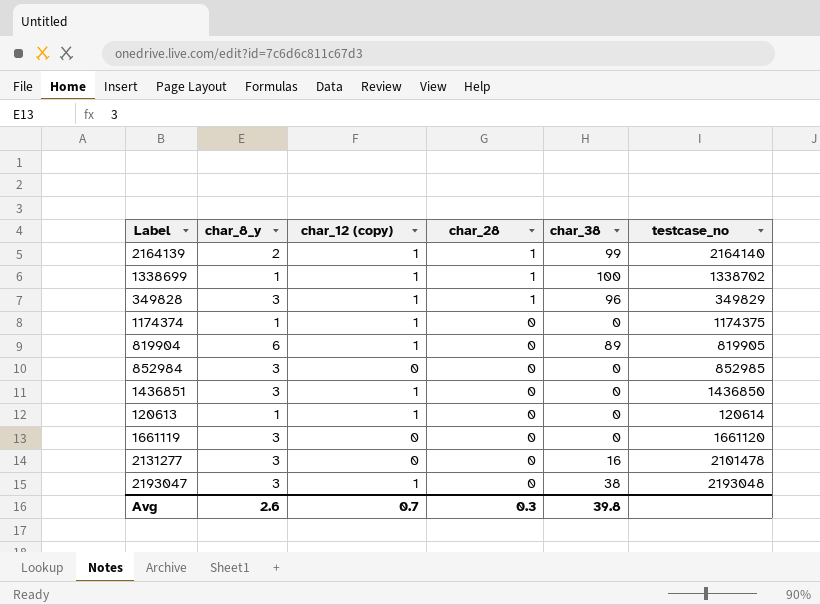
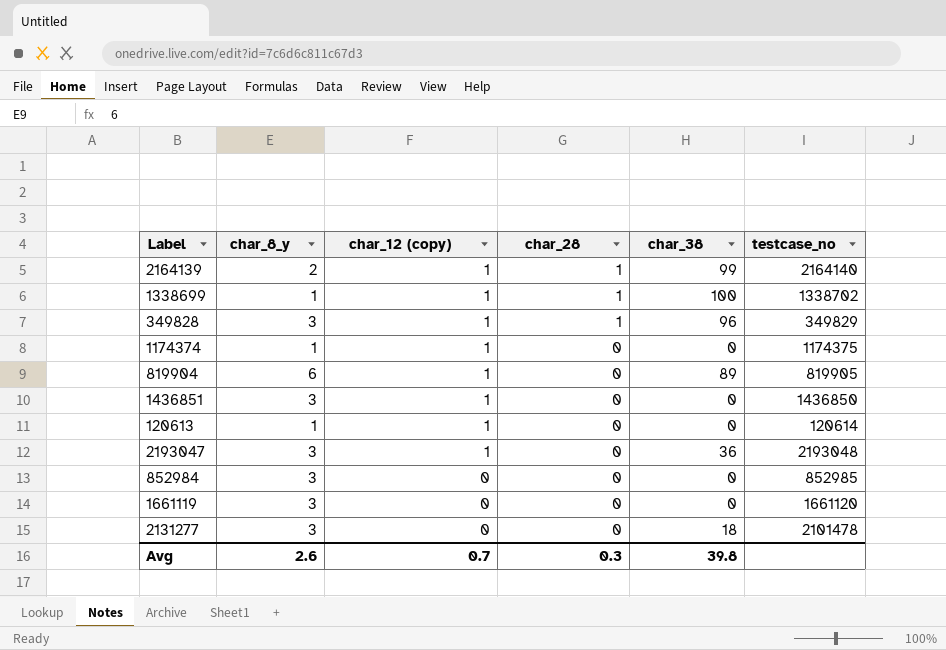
row order: char_28 descending -> char_12 (copy) descending
2193047 | char_38: 38 -> 36
2131277 | char_38: 16 -> 18

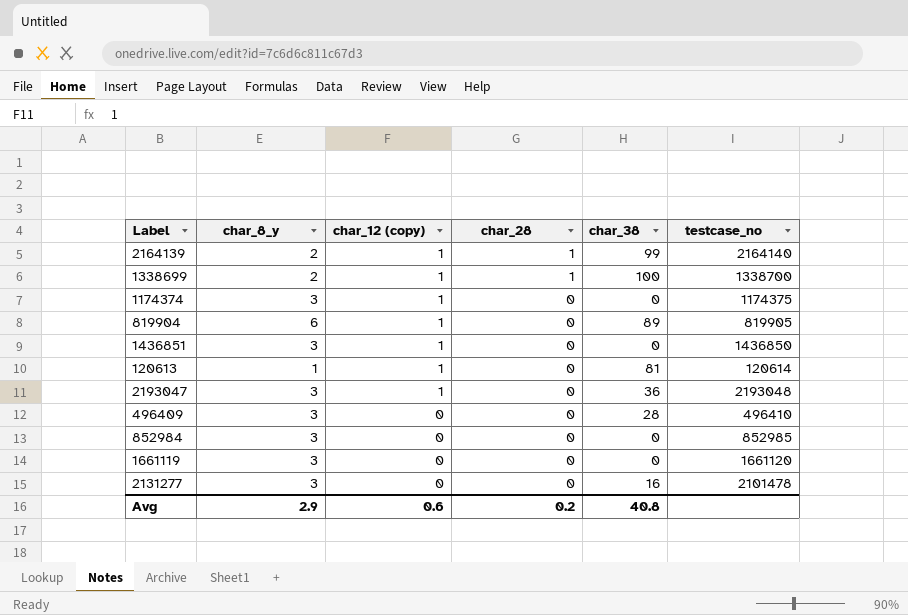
row 349828: 3 | 1 | 1 | 96 | 349829 -> none
1338699 | char_8_y: 1 -> 2
1338699 | testcase_no: 1338702 -> 1338700
1174374 | char_8_y: 1 -> 3
120613 | char_38: 0 -> 81
row 496409: none -> 3 | 0 | 0 | 28 | 496410
2131277 | char_38: 18 -> 16
Avg | char_8_y: 2.6 -> 2.9
Avg | char_12 (copy): 0.7 -> 0.6
Avg | char_28: 0.3 -> 0.2
Avg | char_38: 39.8 -> 40.8

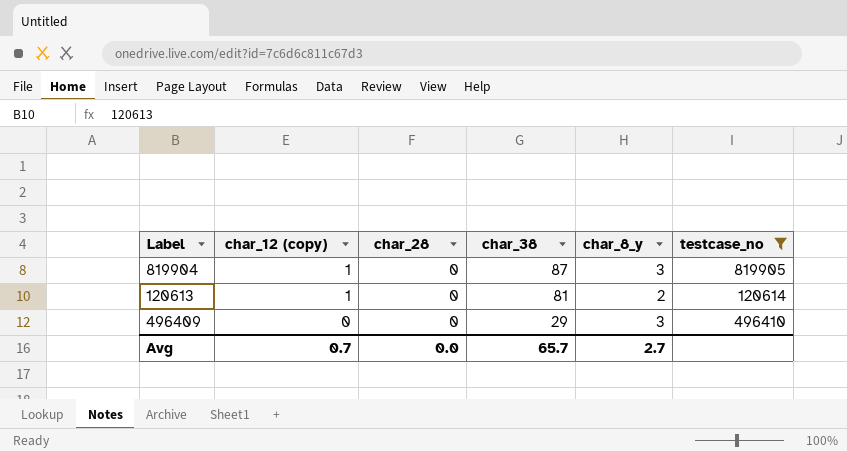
filter: none -> testcase_no <= 819905
column char_8_y | position: 2 -> 5
819904 | char_38: 89 -> 87
819904 | char_8_y: 6 -> 3
120613 | char_8_y: 1 -> 2
496409 | char_38: 28 -> 29
Avg | char_12 (copy): 0.6 -> 0.7
Avg | char_28: 0.2 -> 0.0
Avg | char_38: 40.8 -> 65.7
Avg | char_8_y: 2.9 -> 2.7

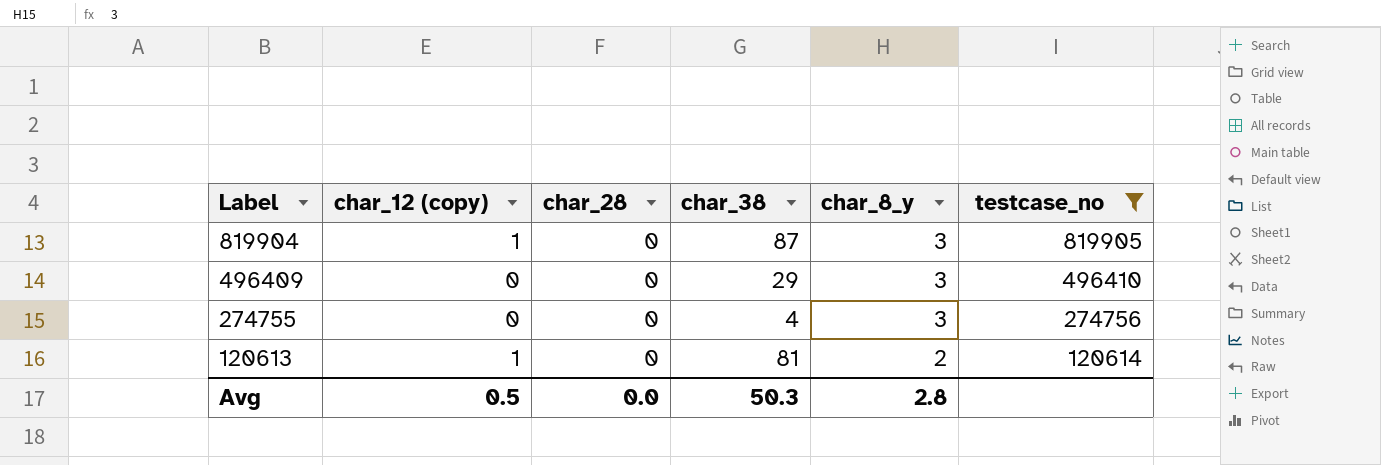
row order: char_12 (copy) descending -> Label descending
row 274755: none -> 0 | 0 | 4 | 3 | 274756
Avg | char_12 (copy): 0.7 -> 0.5
Avg | char_38: 65.7 -> 50.3
Avg | char_8_y: 2.7 -> 2.8

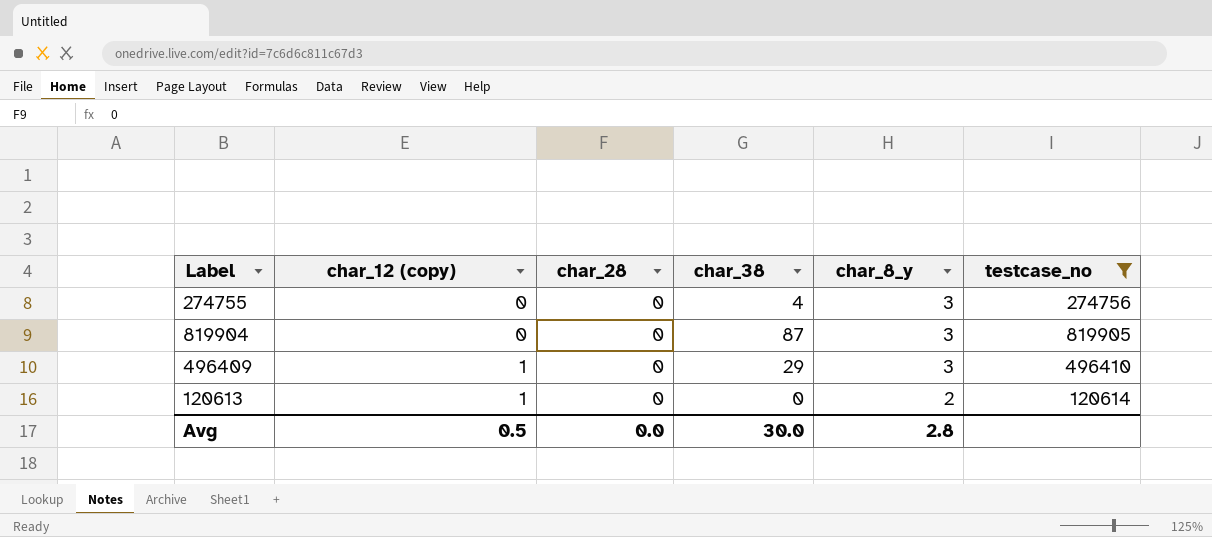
row order: Label descending -> char_12 (copy) ascending
819904 | char_12 (copy): 1 -> 0
496409 | char_12 (copy): 0 -> 1
120613 | char_38: 81 -> 0
Avg | char_38: 50.3 -> 30.0

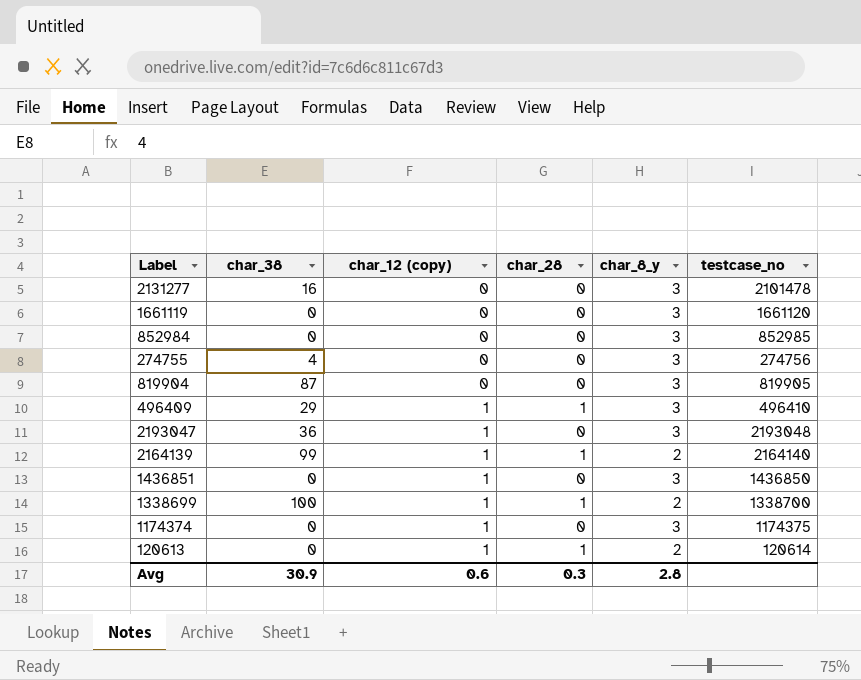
filter: testcase_no <= 819905 -> none
column char_38 | position: 4 -> 2
496409 | char_28: 0 -> 1
120613 | char_28: 0 -> 1
Avg | char_38: 30.0 -> 30.9
Avg | char_12 (copy): 0.5 -> 0.6
Avg | char_28: 0.0 -> 0.3

